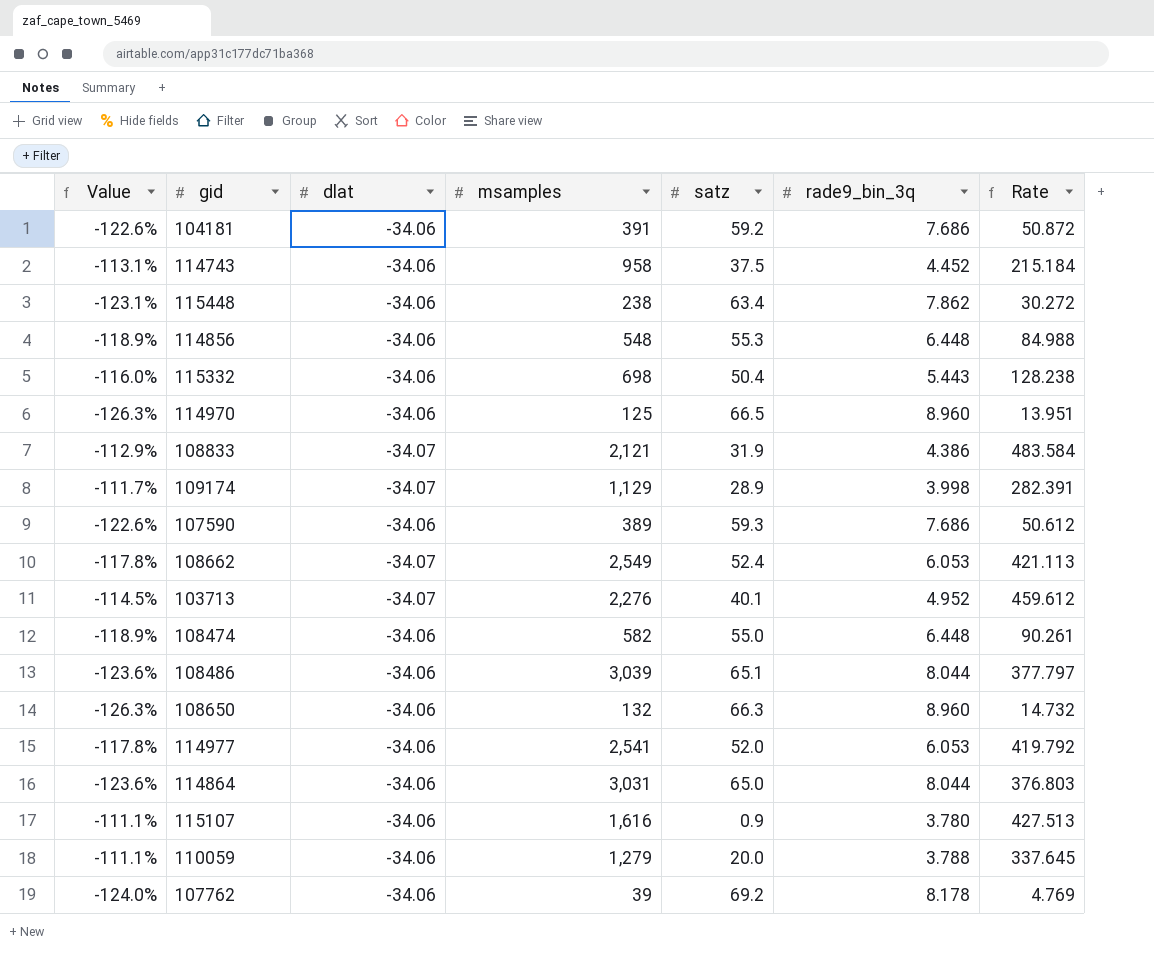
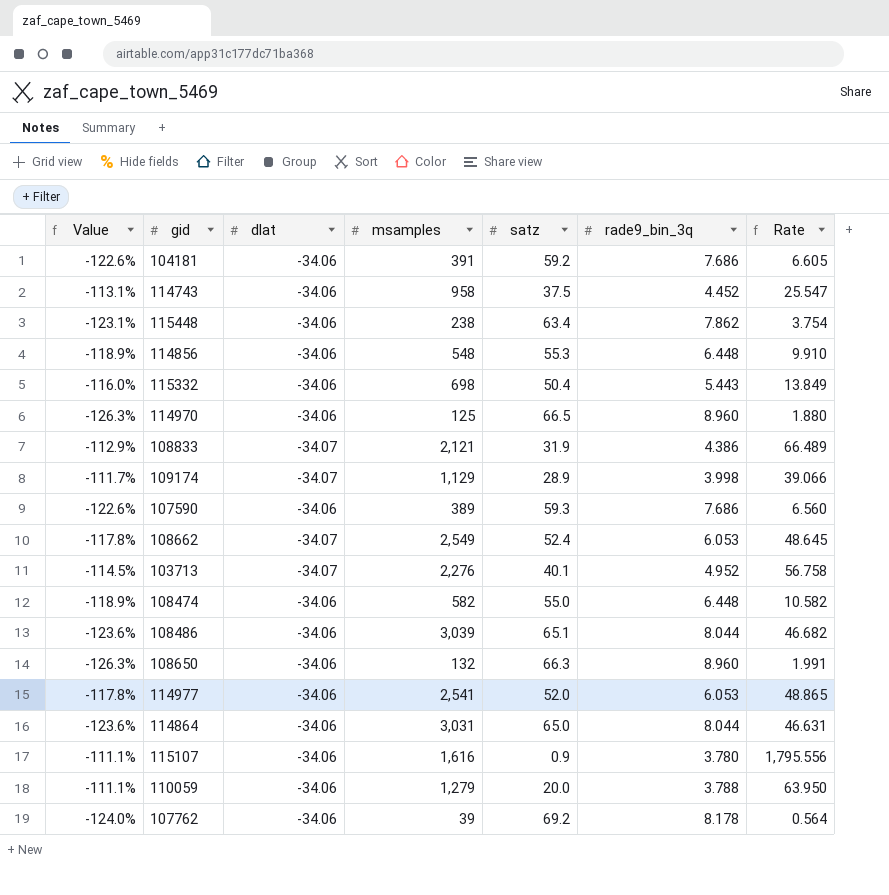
column Rate | formula: [msamples] / [rade9_bin_3q] -> [msamples] / [satz]

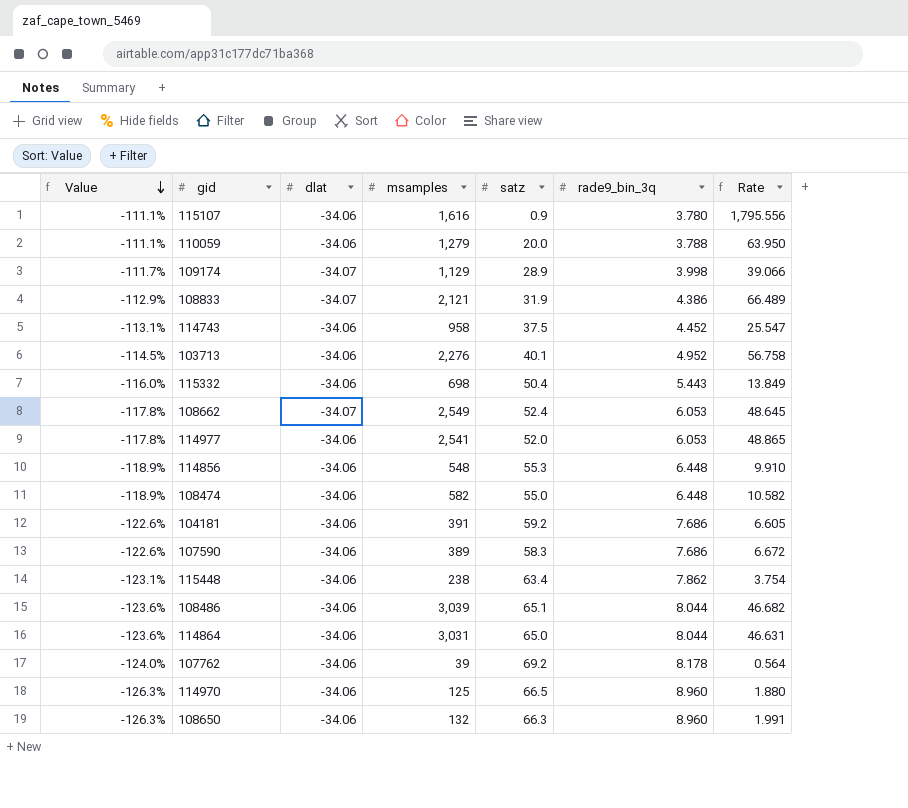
row order: none -> Value descending
103713 | dlat: -34.07 -> -34.06
107590 | satz: 59.3 -> 58.3
107590 | Rate: 6.560 -> 6.672

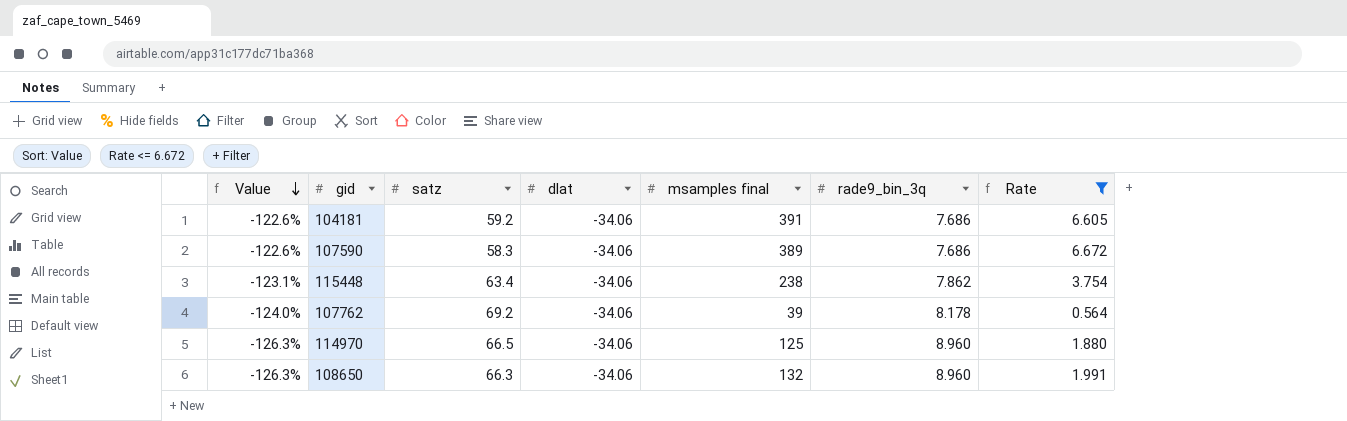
filter: none -> Rate <= 6.672
column satz | position: 5 -> 3
column name: msamples -> msamples final

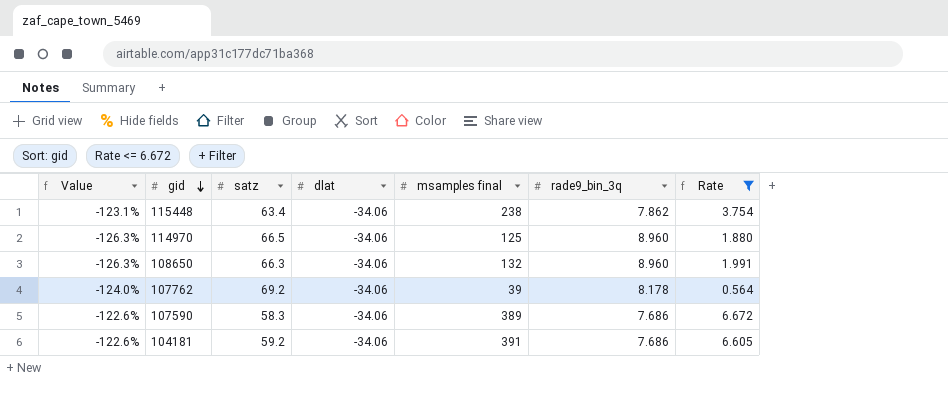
row order: Value descending -> gid descending

